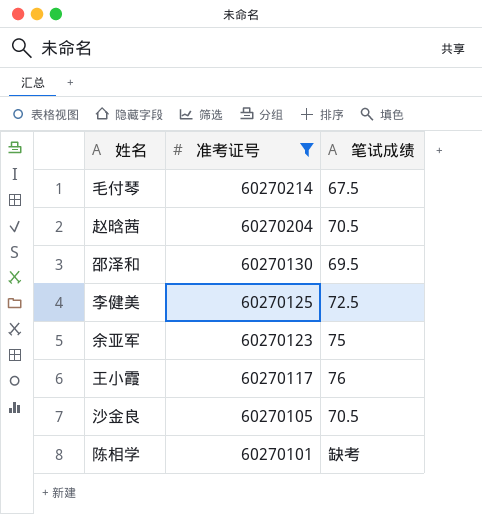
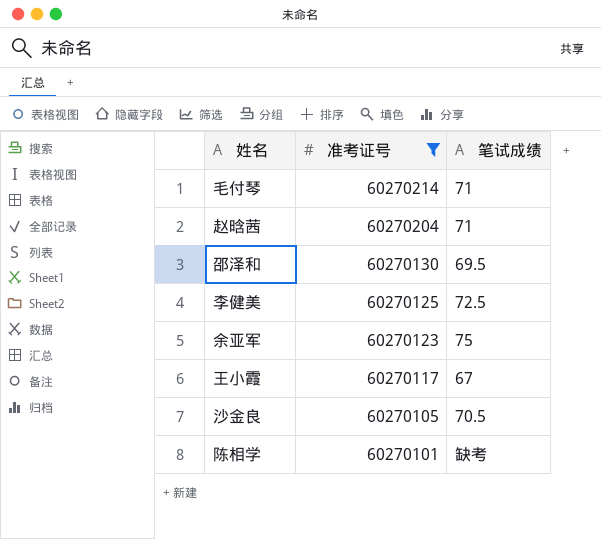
毛付琴 | 笔试成绩: 67.5 -> 71
赵晗茜 | 笔试成绩: 70.5 -> 71
王小霞 | 笔试成绩: 76 -> 67

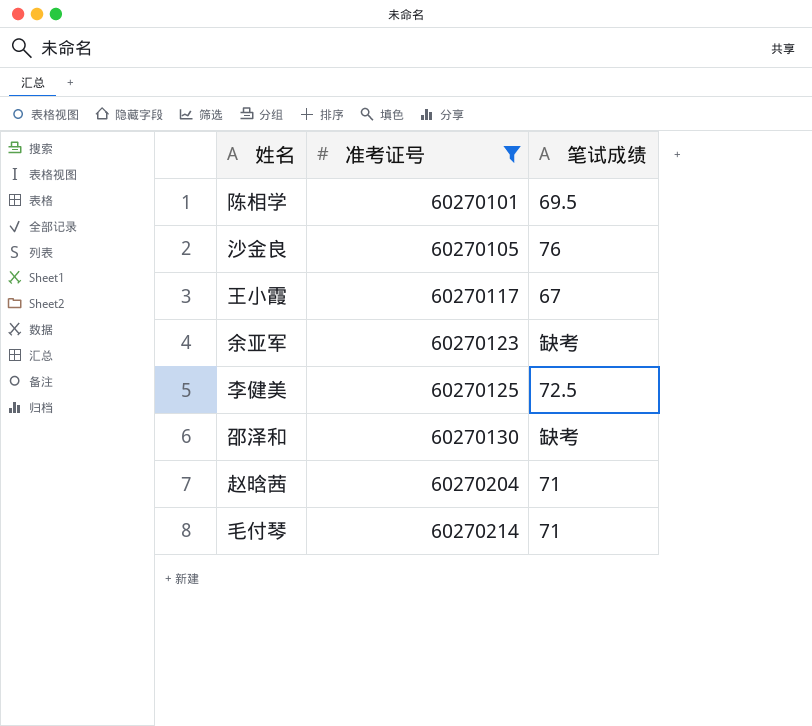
row order: 准考证号 descending -> 准考证号 ascending
陈相学 | 笔试成绩: 缺考 -> 69.5
沙金良 | 笔试成绩: 70.5 -> 76
余亚军 | 笔试成绩: 75 -> 缺考
邵泽和 | 笔试成绩: 69.5 -> 缺考

